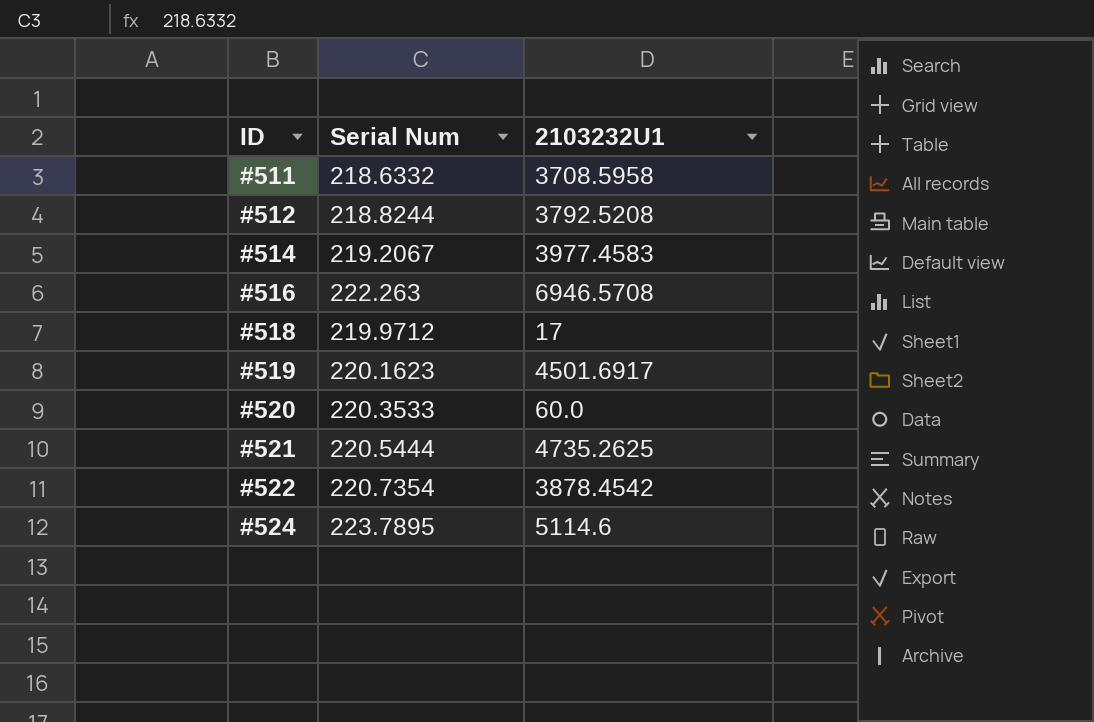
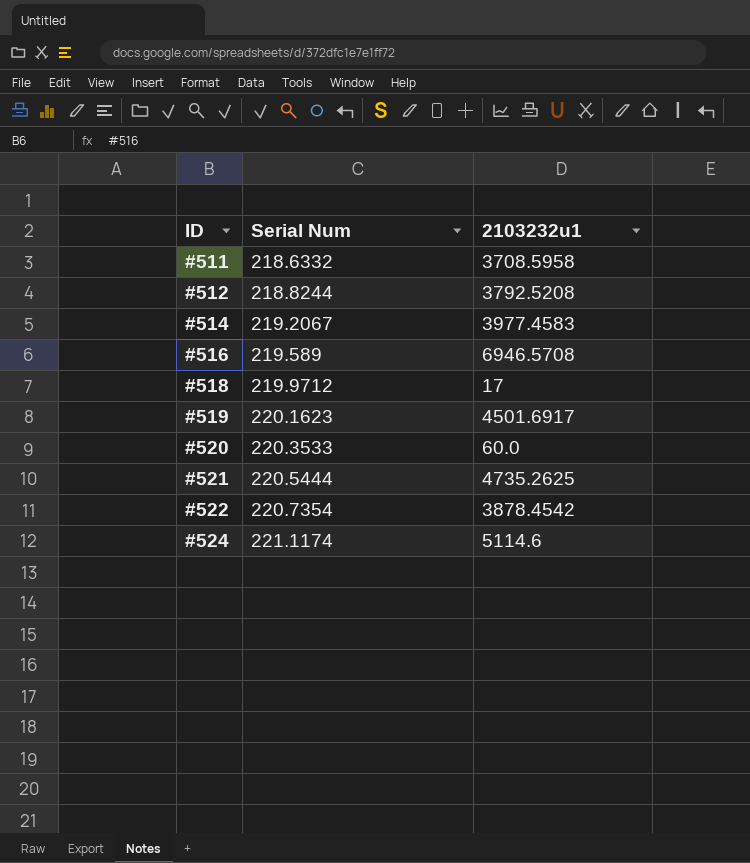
column name: 2103232U1 -> 2103232u1
#516 | Serial Num: 222.263 -> 219.589
#524 | Serial Num: 223.7895 -> 221.1174

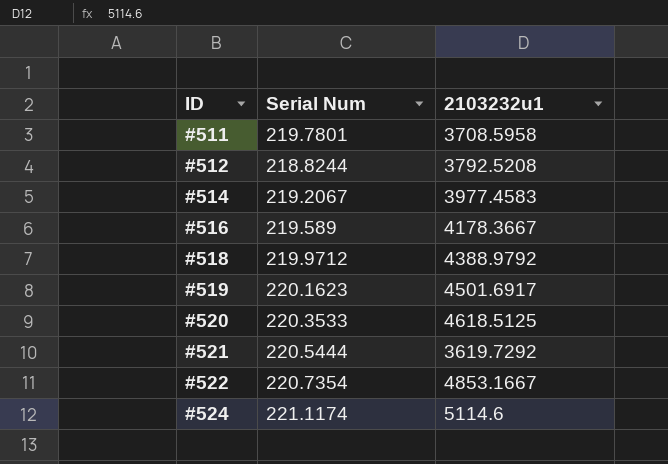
#511 | Serial Num: 218.6332 -> 219.7801
#516 | 2103232u1: 6946.5708 -> 4178.3667
#518 | 2103232u1: 17 -> 4388.9792
#520 | 2103232u1: 60.0 -> 4618.5125
#521 | 2103232u1: 4735.2625 -> 3619.7292
#522 | 2103232u1: 3878.4542 -> 4853.1667

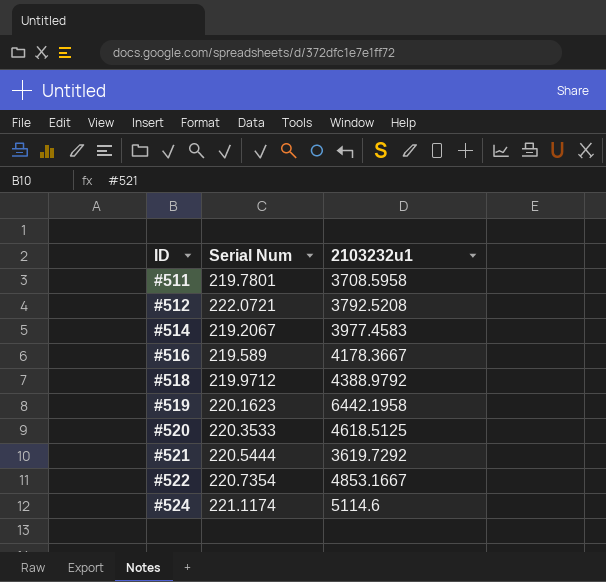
#512 | Serial Num: 218.8244 -> 222.0721
#519 | 2103232u1: 4501.6917 -> 6442.1958

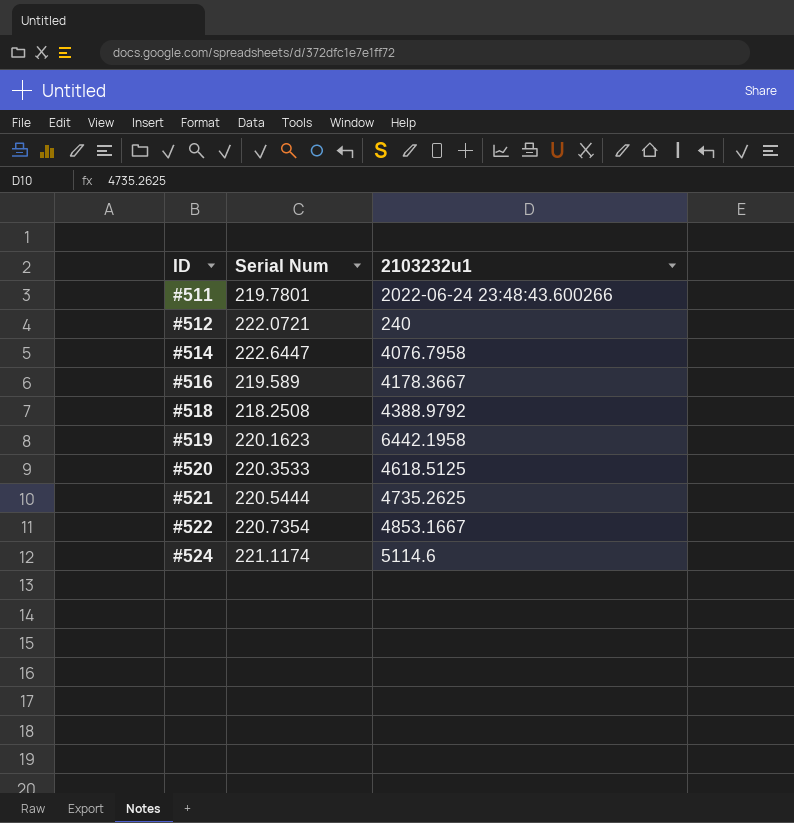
#511 | 2103232u1: 3708.5958 -> 2022-06-24 23:48:43.600266
#512 | 2103232u1: 3792.5208 -> 240
#514 | Serial Num: 219.2067 -> 222.6447
#514 | 2103232u1: 3977.4583 -> 4076.7958
#518 | Serial Num: 219.9712 -> 218.2508
#521 | 2103232u1: 3619.7292 -> 4735.2625

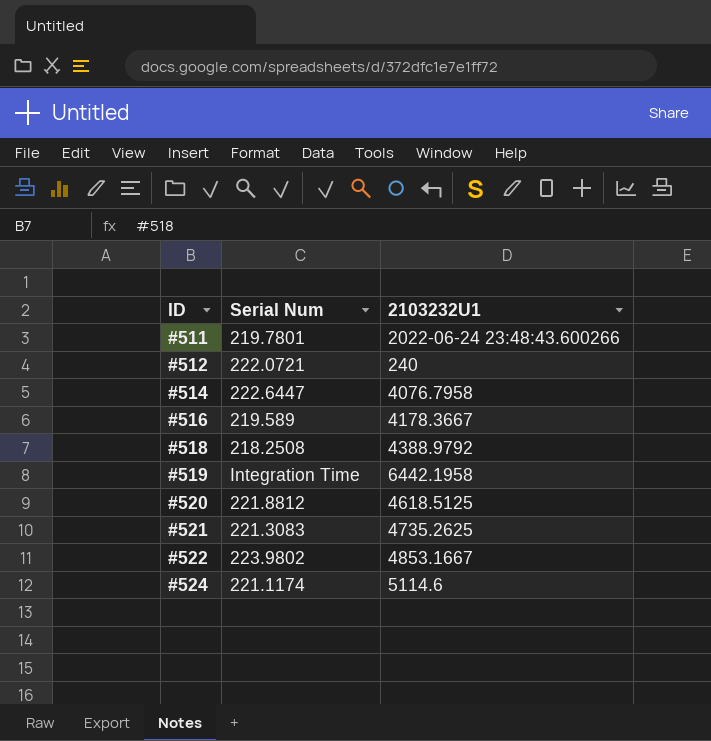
column name: 2103232u1 -> 2103232U1
#519 | Serial Num: 220.1623 -> Integration Time
#520 | Serial Num: 220.3533 -> 221.8812
#521 | Serial Num: 220.5444 -> 221.3083
#522 | Serial Num: 220.7354 -> 223.9802

